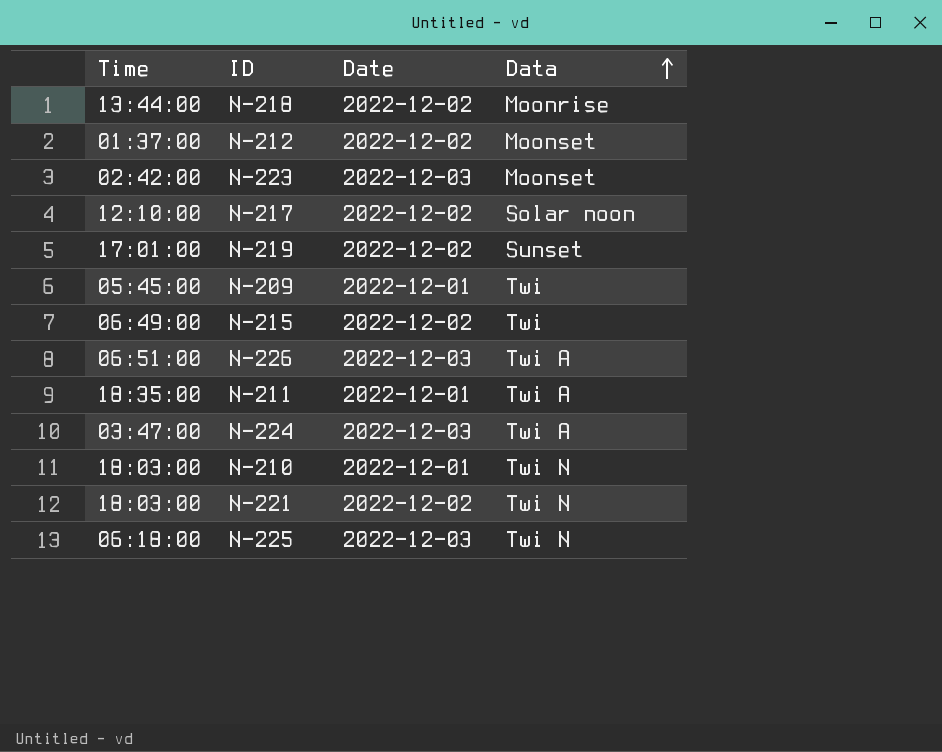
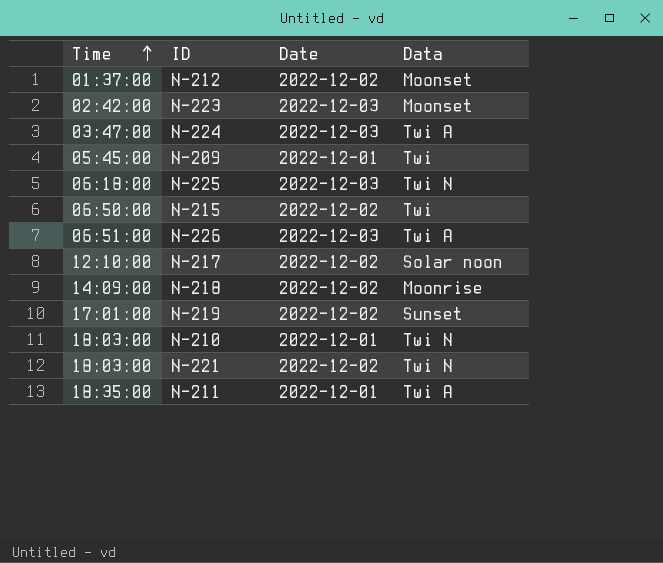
row order: Data ascending -> Time ascending
N-215 | Time: 06:49:00 -> 06:50:00
N-218 | Time: 13:44:00 -> 14:09:00

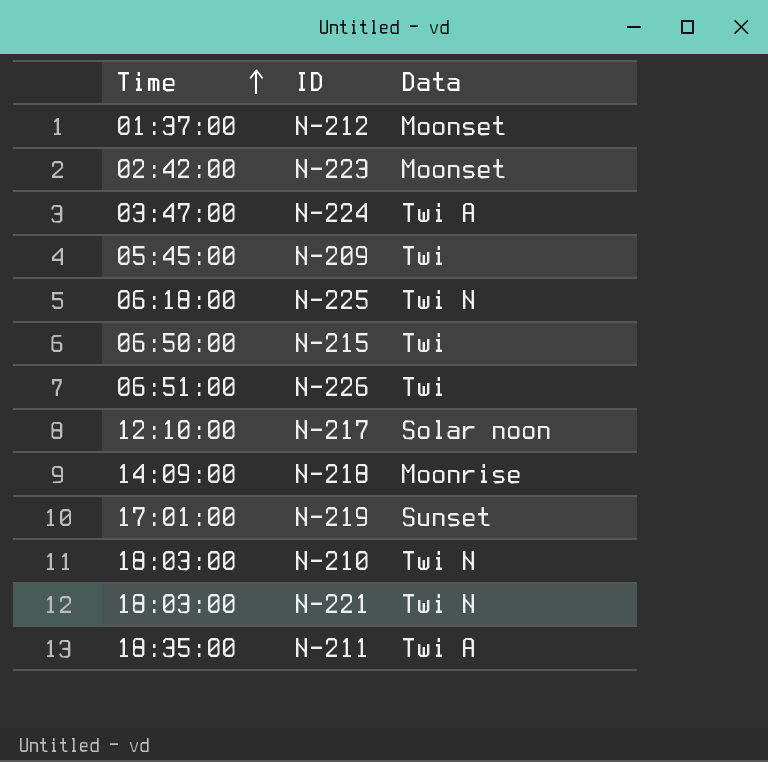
column Date | position: 3 -> none
N-226 | Data: Twi A -> Twi

